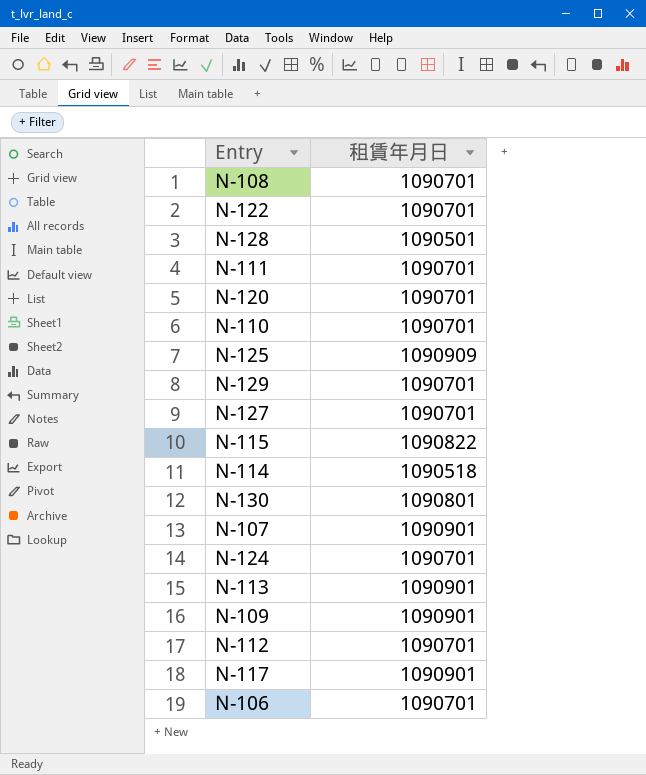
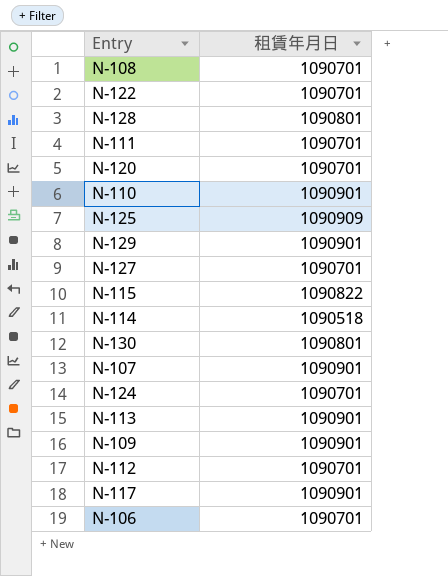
N-128 | 租賃年月日: 1090501 -> 1090801
N-110 | 租賃年月日: 1090701 -> 1090901
N-129 | 租賃年月日: 1090701 -> 1090901

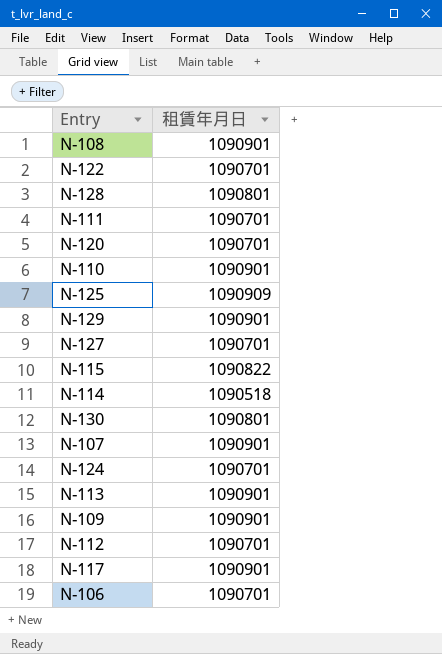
N-108 | 租賃年月日: 1090701 -> 1090901

